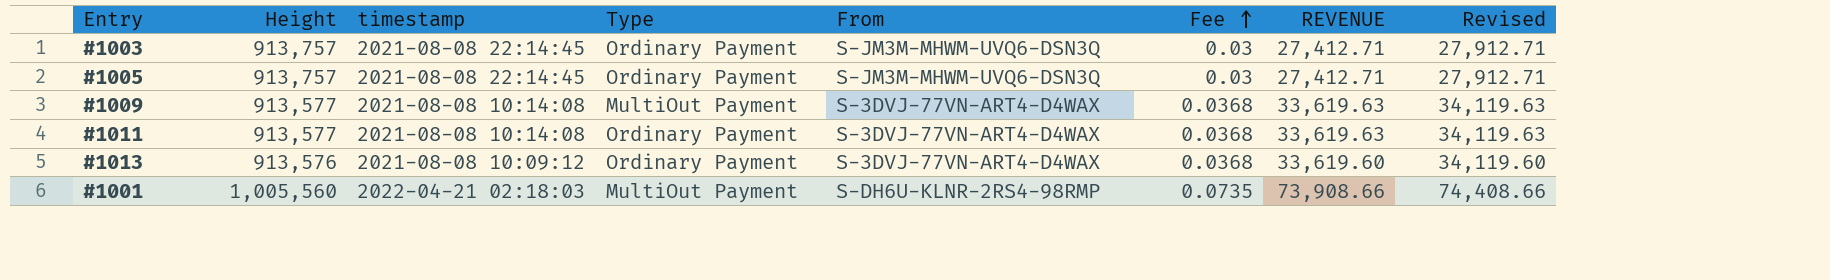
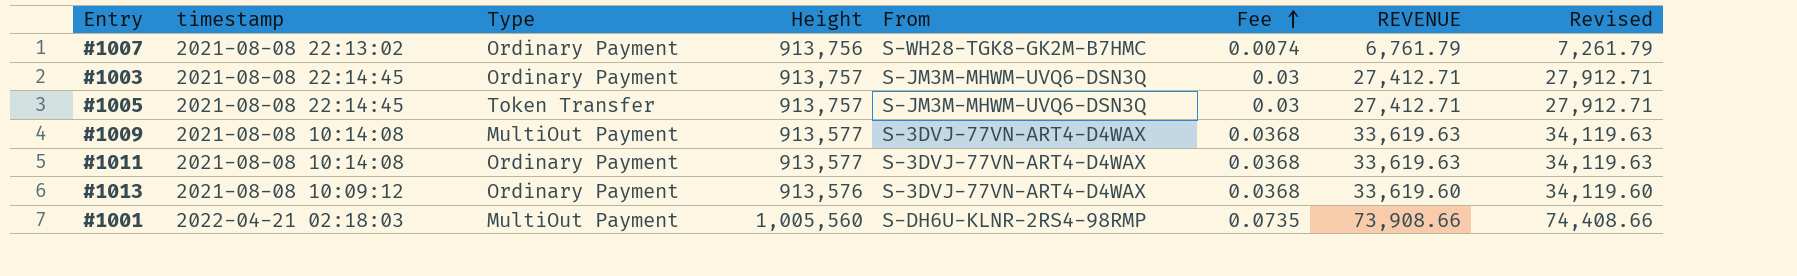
column Height | position: 2 -> 4
row #1007: none -> 2021-08-08 22:13:02 | Ordinary Payment | 913,756 | S-WH28-TGK8-GK2M-B7HMC | 0.0074 | 6,761.79 | 7,261.79
#1005 | Type: Ordinary Payment -> Token Transfer

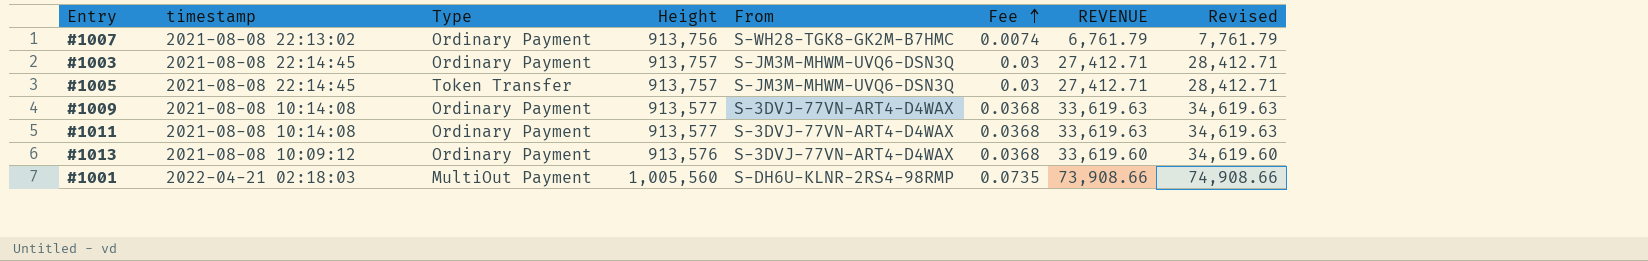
column Revised | formula: [REVENUE] + 500 -> [REVENUE] + 1000
#1009 | Type: MultiOut Payment -> Ordinary Payment

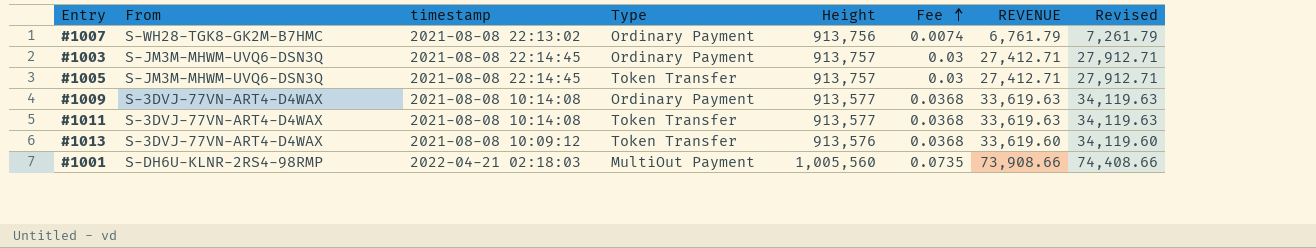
column From | position: 5 -> 2
column Revised | formula: [REVENUE] + 1000 -> [REVENUE] + 500
#1011 | Type: Ordinary Payment -> Token Transfer
#1013 | Type: Ordinary Payment -> Token Transfer

